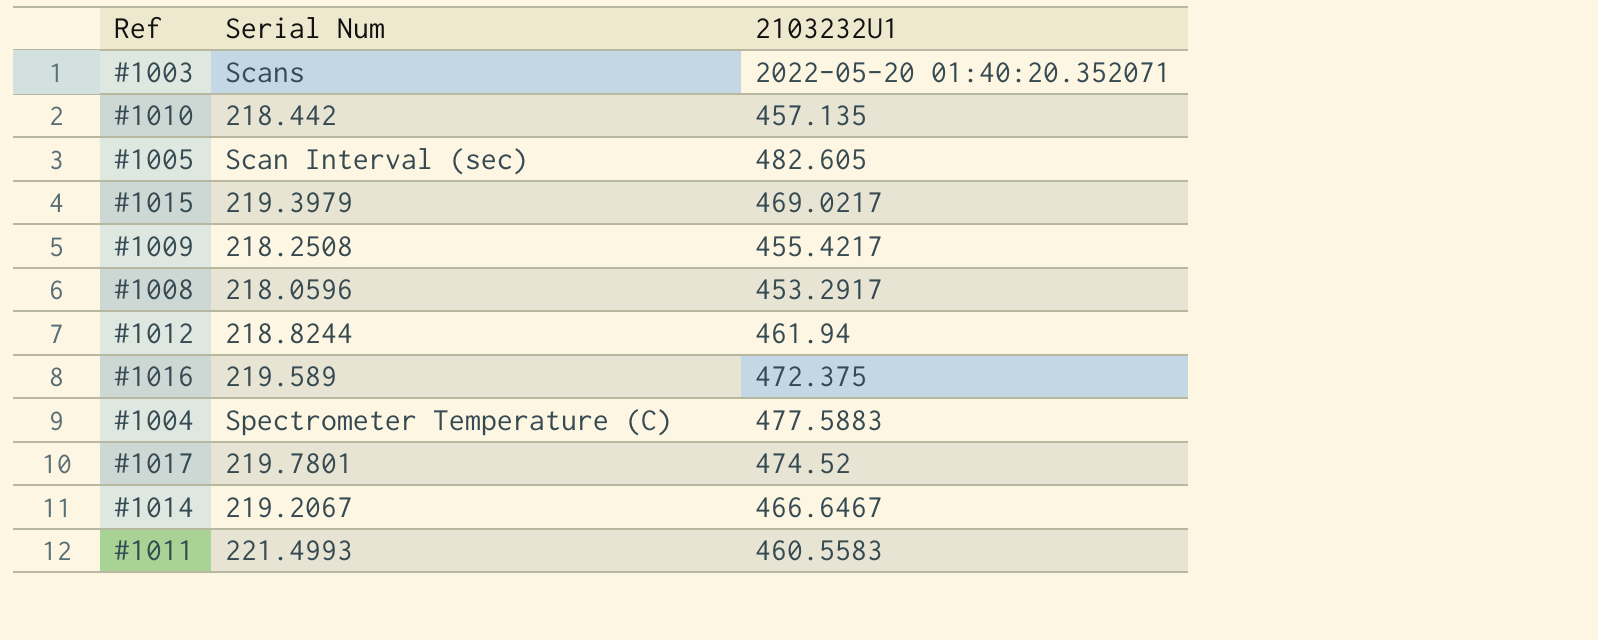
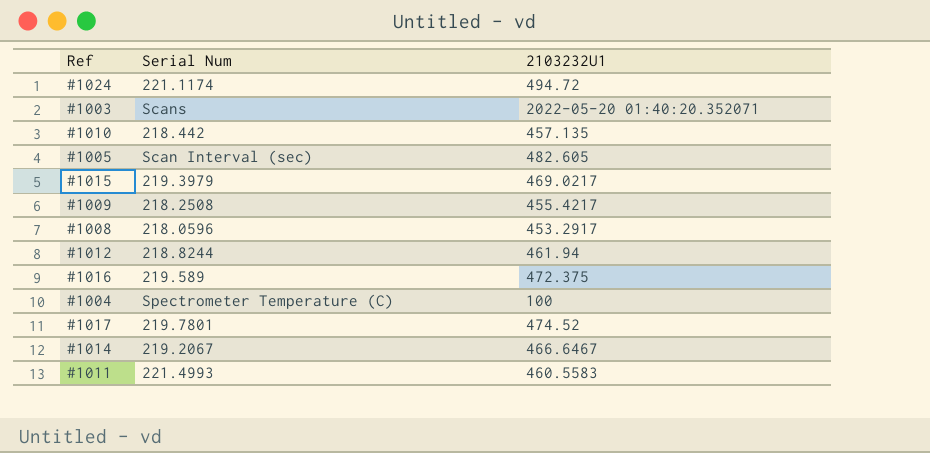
row #1024: none -> 221.1174 | 494.72
#1004 | 2103232U1: 477.5883 -> 100

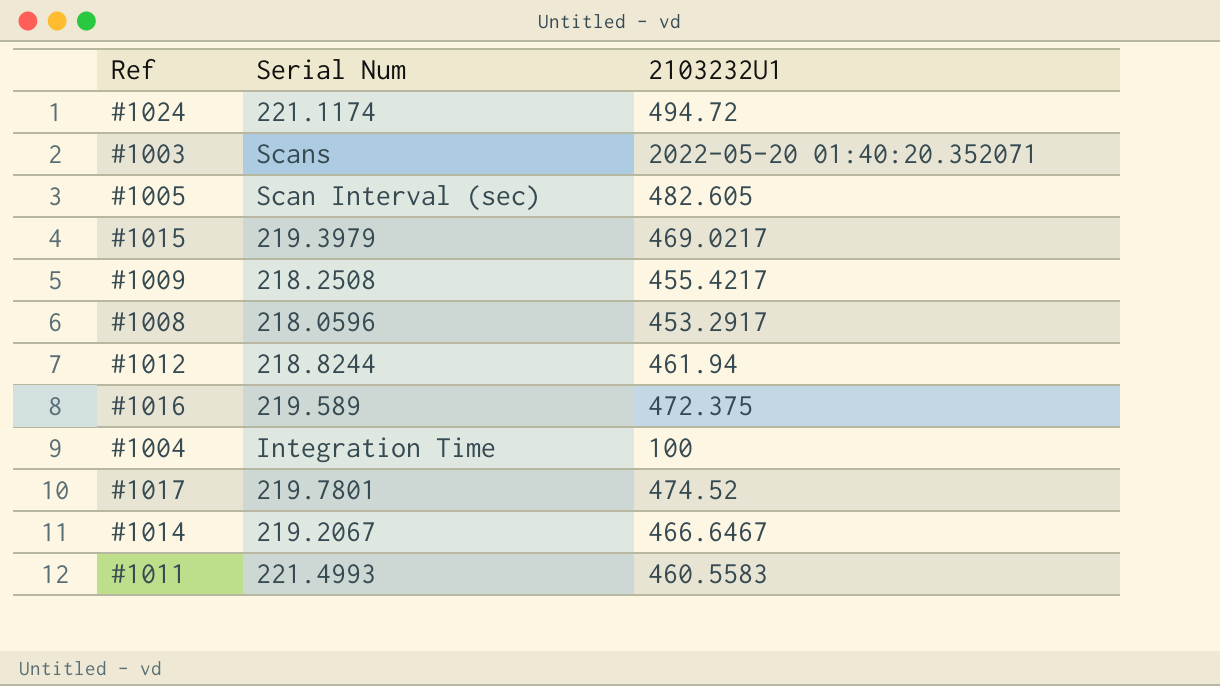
row #1010: 218.442 | 457.135 -> none
#1004 | Serial Num: Spectrometer Temperature (C) -> Integration Time

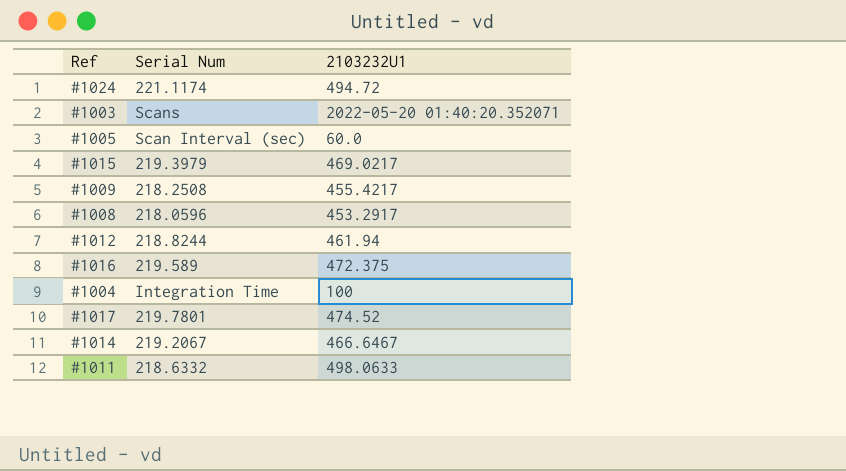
#1005 | 2103232U1: 482.605 -> 60.0
#1011 | Serial Num: 221.4993 -> 218.6332
#1011 | 2103232U1: 460.5583 -> 498.0633

